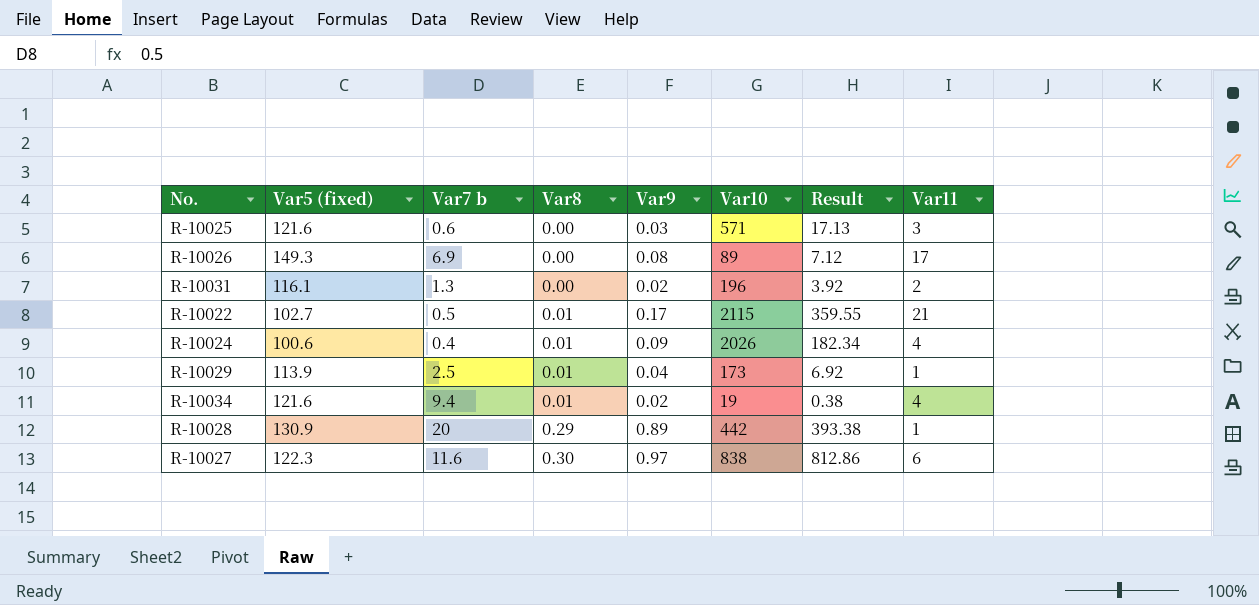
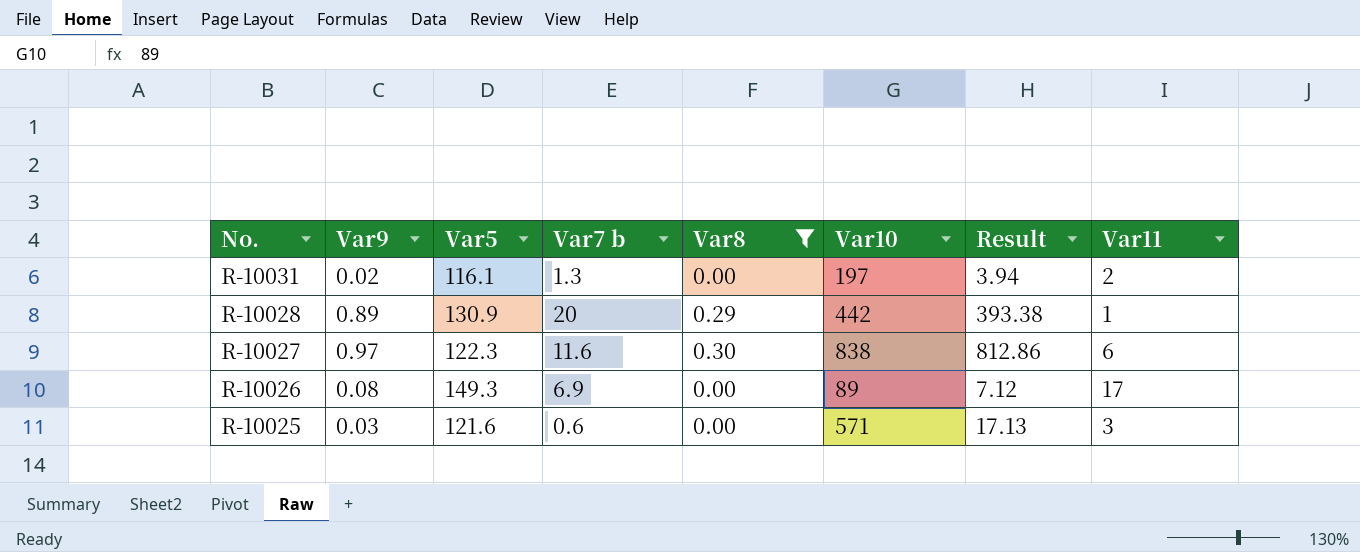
filter: none -> Var8 != 0.01
row order: Var8 ascending -> No. descending
column Var9 | position: 5 -> 2
column name: Var5 (fixed) -> Var5
R-10031 | Var10: 196 -> 197
R-10031 | Result: 3.92 -> 3.94

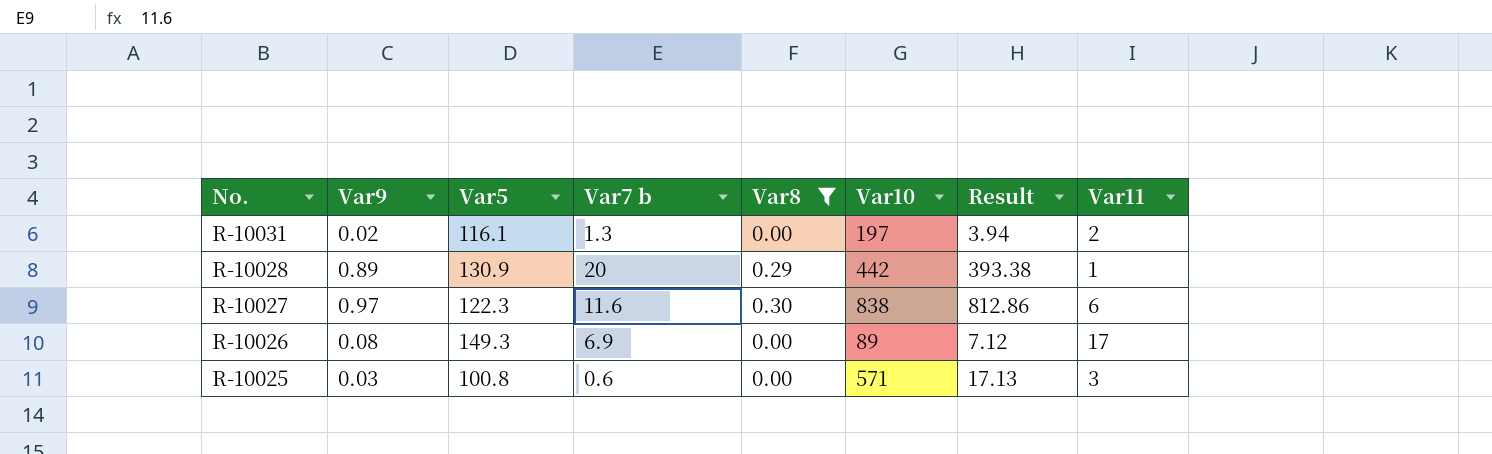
R-10025 | Var5: 121.6 -> 100.8

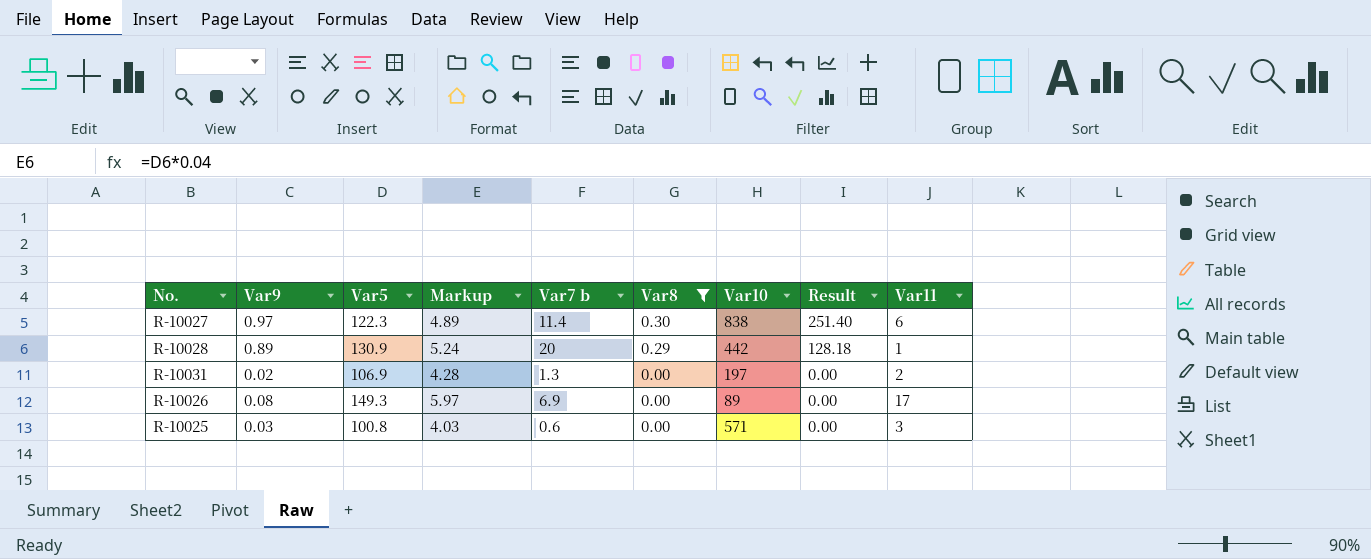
row order: No. descending -> Var8 descending
column Markup | formula: none -> [Var5] * 0.04
column Result | formula: [Var9] * [Var10] -> [Var8] * [Var10]
R-10027 | Var7 b: 11.6 -> 11.4
R-10031 | Var5: 116.1 -> 106.9

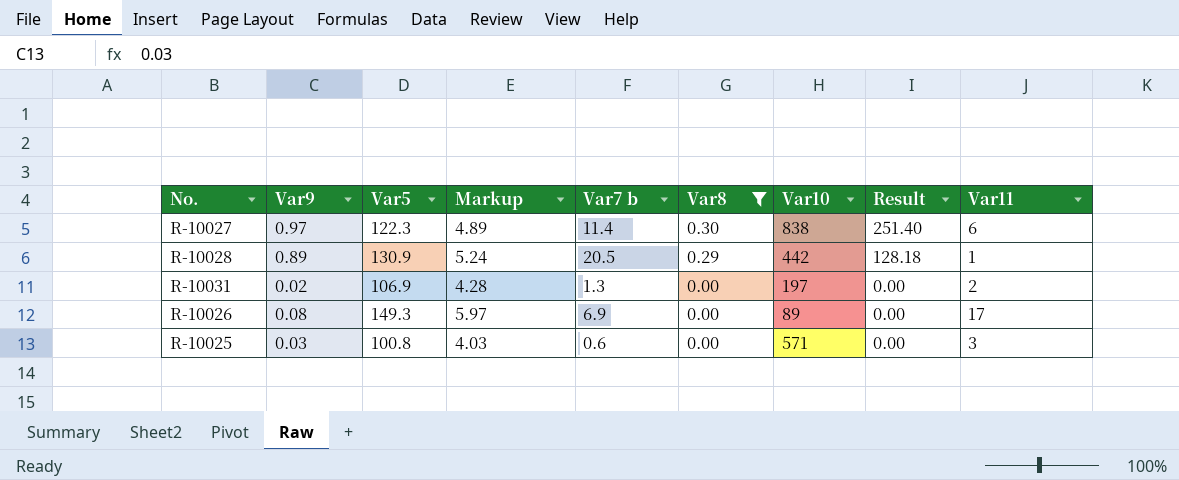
R-10028 | Var7 b: 20 -> 20.5

